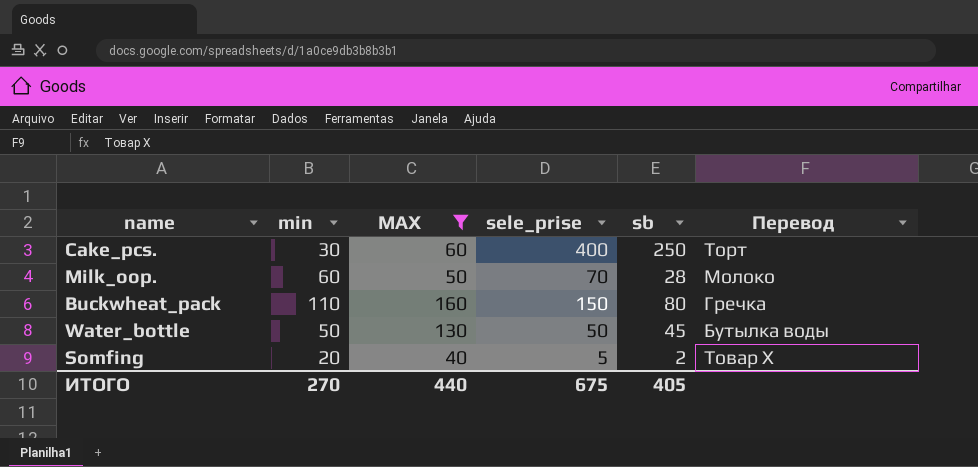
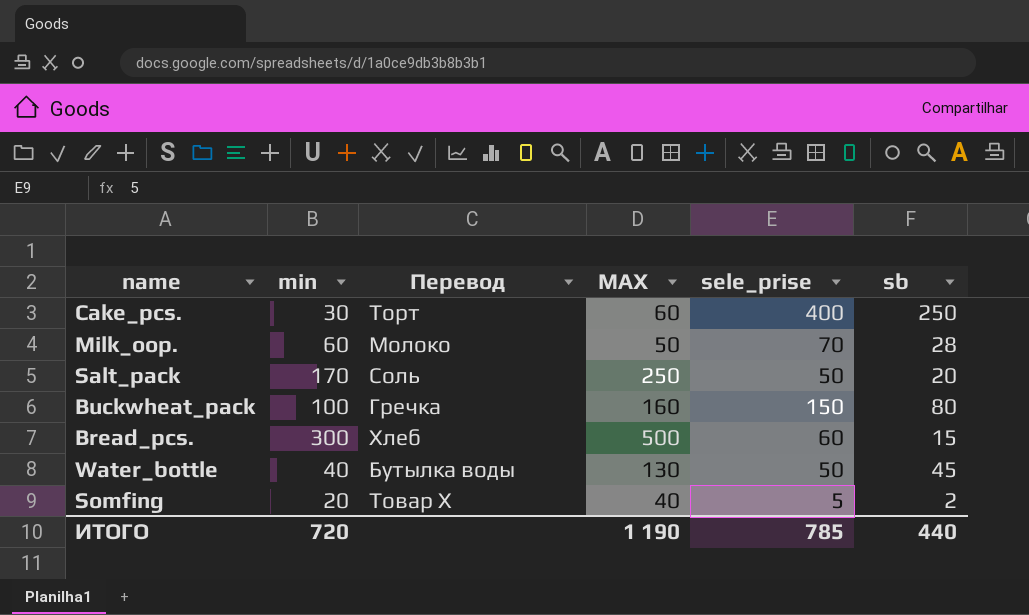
filter: MAX <= 160 -> none
column Перевод | position: 6 -> 3
Buckwheat_pack | min: 110 -> 100
Water_bottle | min: 50 -> 40
ИТОГО | min: 270 -> 720
ИТОГО | MAX: 440 -> 1 190
ИТОГО | sele_prise: 675 -> 785
ИТОГО | sb: 405 -> 440

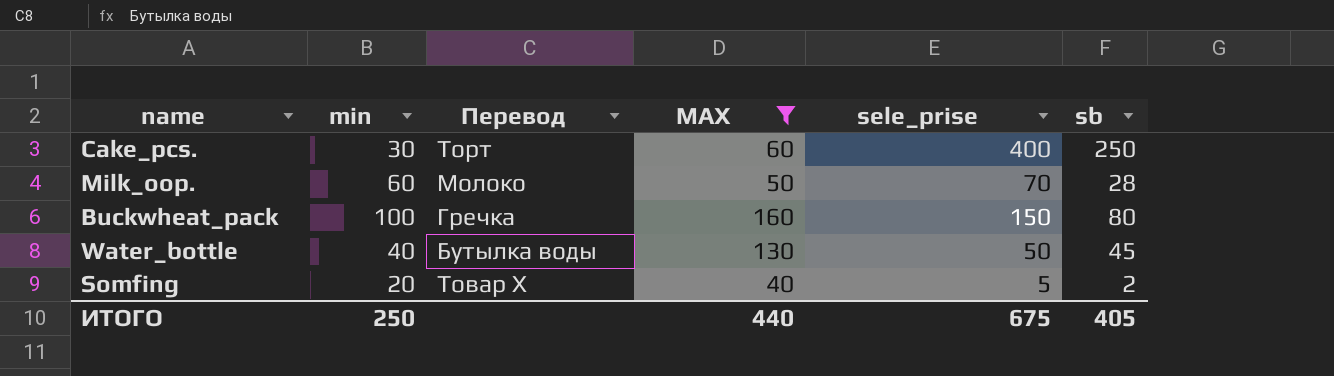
filter: none -> MAX <= 160
ИТОГО | min: 720 -> 250
ИТОГО | MAX: 1 190 -> 440
ИТОГО | sele_prise: 785 -> 675
ИТОГО | sb: 440 -> 405

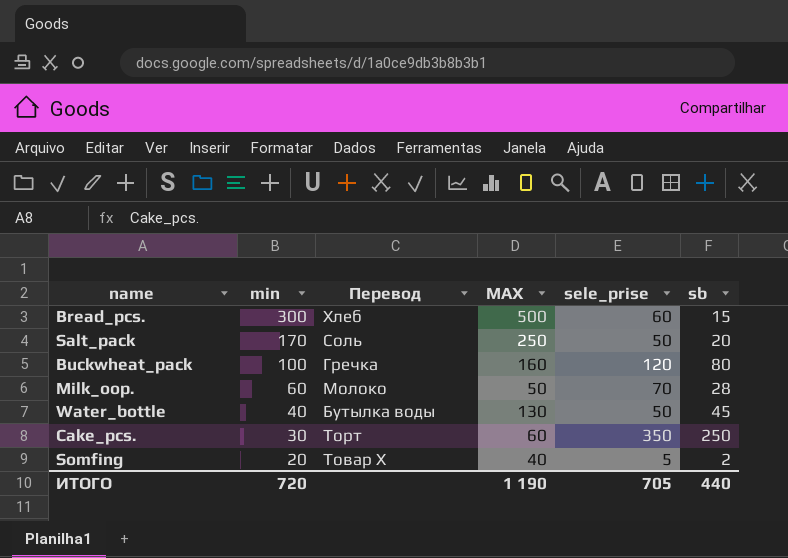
filter: MAX <= 160 -> none
row order: none -> min descending
Buckwheat_pack | sele_prise: 150 -> 120
Cake_pcs. | sele_prise: 400 -> 350
ИТОГО | min: 250 -> 720
ИТОГО | MAX: 440 -> 1 190
ИТОГО | sele_prise: 675 -> 705
ИТОГО | sb: 405 -> 440

